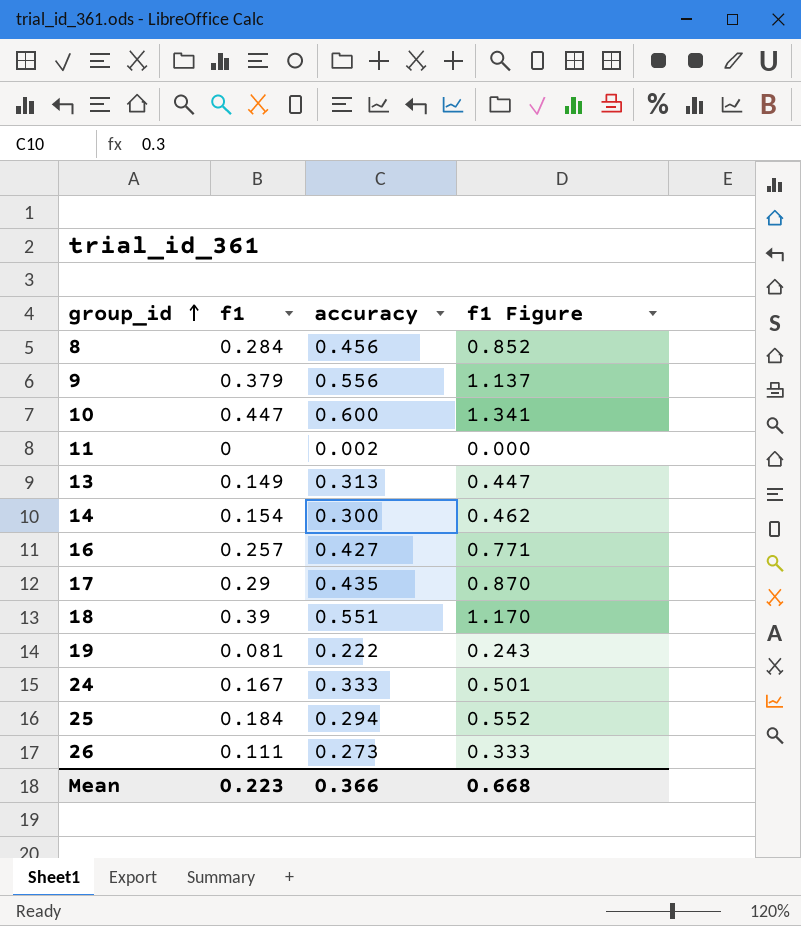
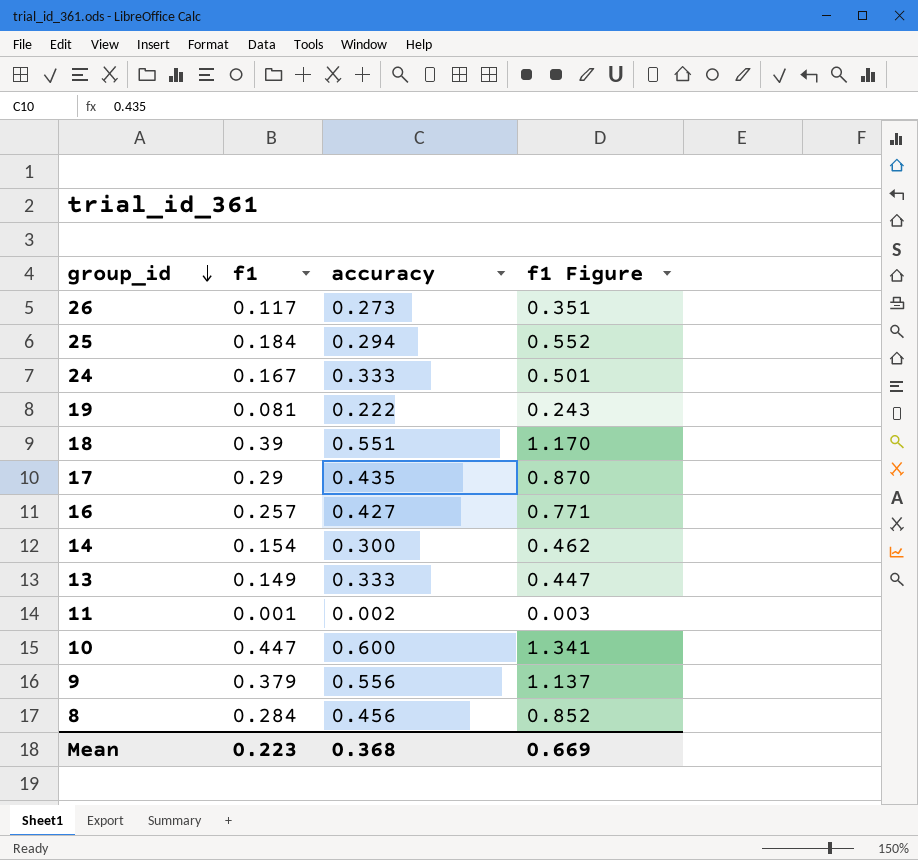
row order: group_id ascending -> group_id descending
26 | f1: 0.111 -> 0.117
26 | f1 Figure: 0.333 -> 0.351
13 | accuracy: 0.313 -> 0.333
11 | f1: 0 -> 0.001
11 | f1 Figure: 0.000 -> 0.003
Mean | accuracy: 0.366 -> 0.368
Mean | f1 Figure: 0.668 -> 0.669

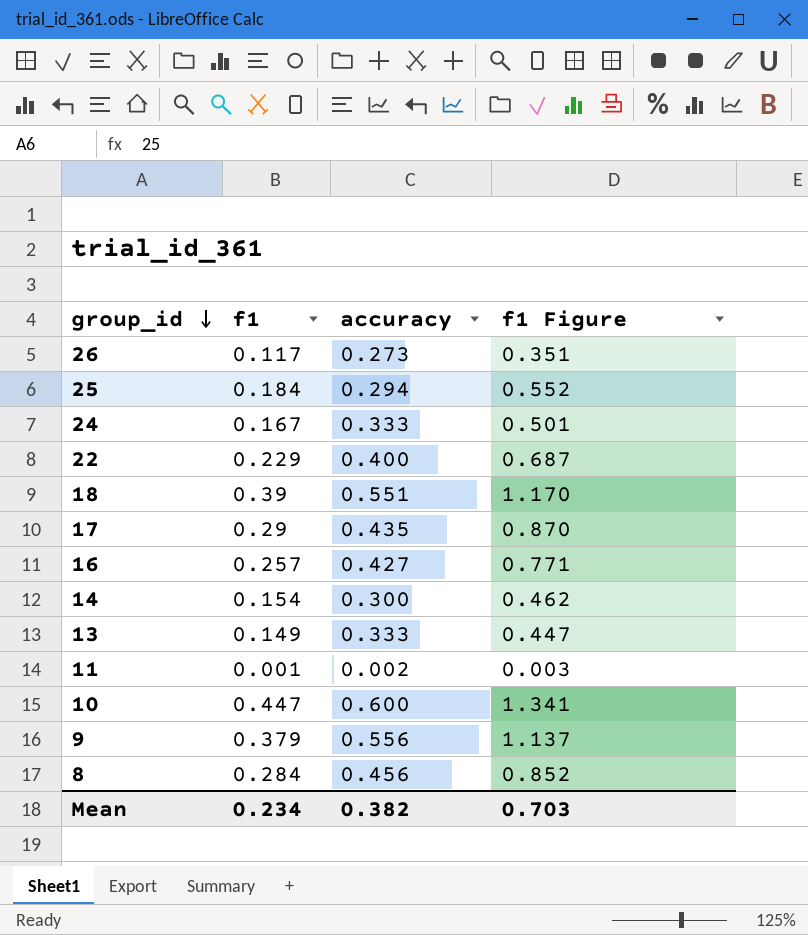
row 19: 0.081 | 0.222 | 0.243 -> none
row 22: none -> 0.229 | 0.400 | 0.687
Mean | f1: 0.223 -> 0.234
Mean | accuracy: 0.368 -> 0.382
Mean | f1 Figure: 0.669 -> 0.703

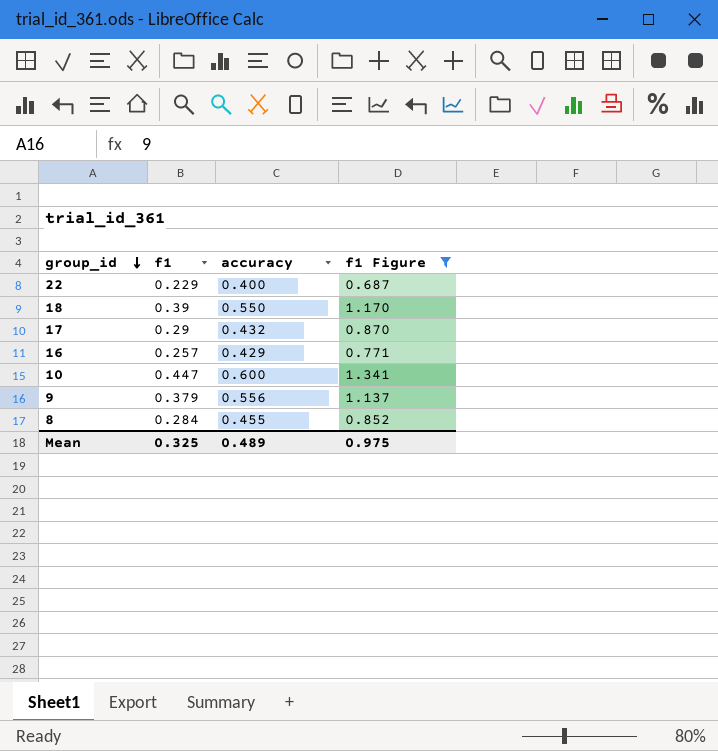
filter: none -> f1 Figure >= 0.687
18 | accuracy: 0.551 -> 0.550
17 | accuracy: 0.435 -> 0.432
16 | accuracy: 0.427 -> 0.429
8 | accuracy: 0.456 -> 0.455
Mean | f1: 0.234 -> 0.325
Mean | accuracy: 0.382 -> 0.489
Mean | f1 Figure: 0.703 -> 0.975

